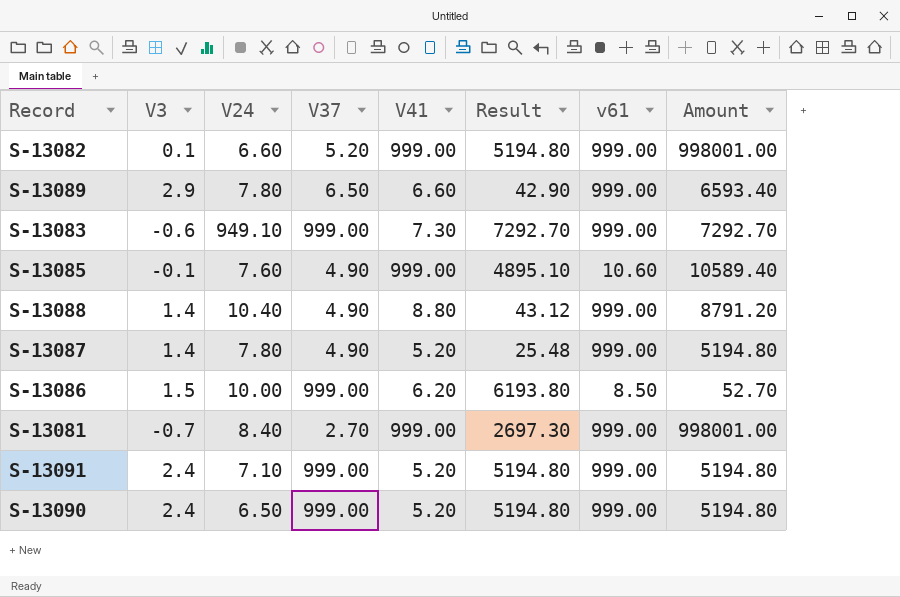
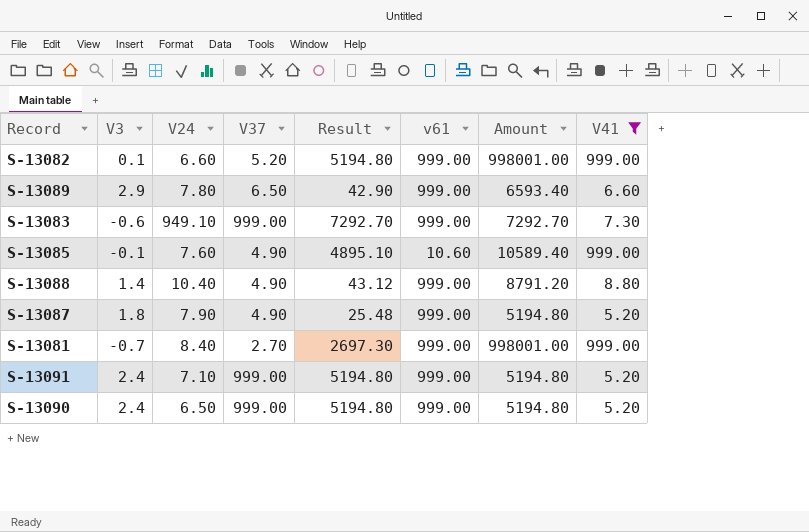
filter: none -> V41 != 6.20
column V41 | position: 5 -> 8
S-13087 | V3: 1.4 -> 1.8
S-13087 | V24: 7.80 -> 7.90

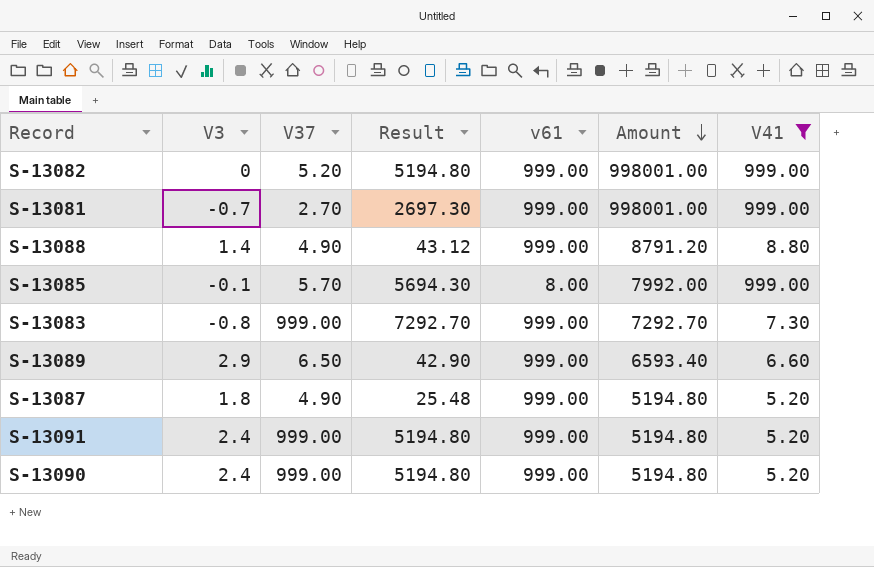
row order: none -> Amount descending
column V24 | position: 3 -> none
S-13082 | V3: 0.1 -> 0
S-13085 | V37: 4.90 -> 5.70
S-13085 | Result: 4895.10 -> 5694.30
S-13085 | v61: 10.60 -> 8.00
S-13085 | Amount: 10589.40 -> 7992.00
S-13083 | V3: -0.6 -> -0.8

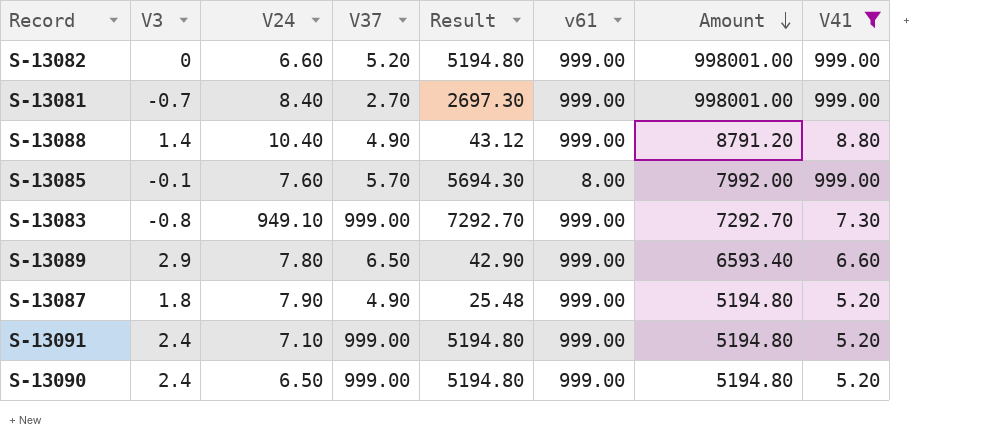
column V24 | position: none -> 3

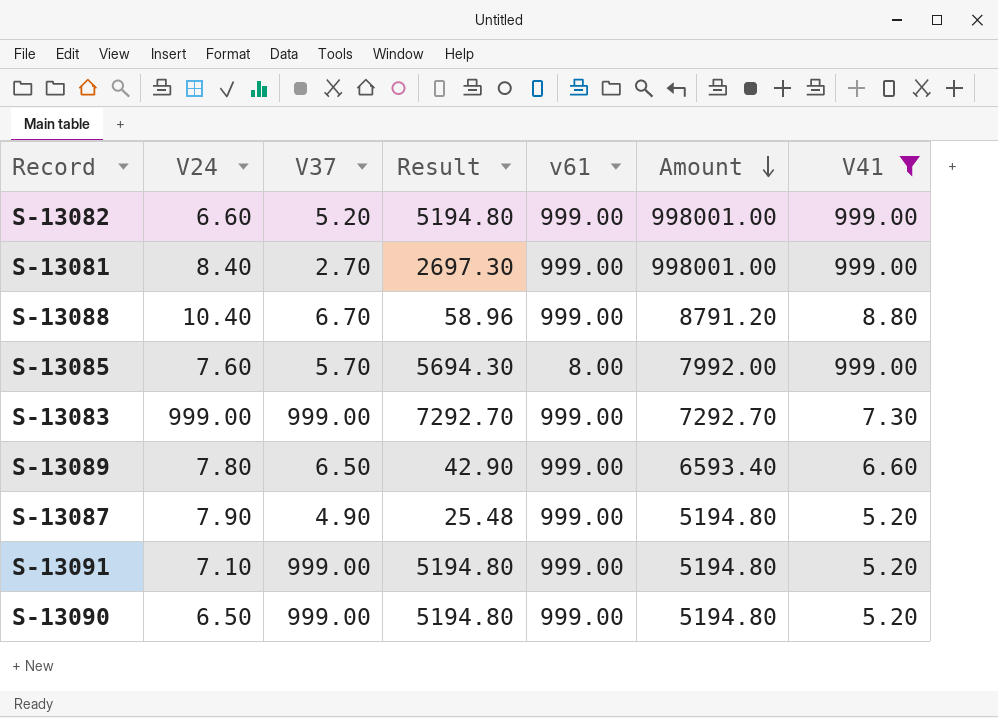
column V3 | position: 2 -> none
S-13088 | V37: 4.90 -> 6.70
S-13088 | Result: 43.12 -> 58.96
S-13083 | V24: 949.10 -> 999.00

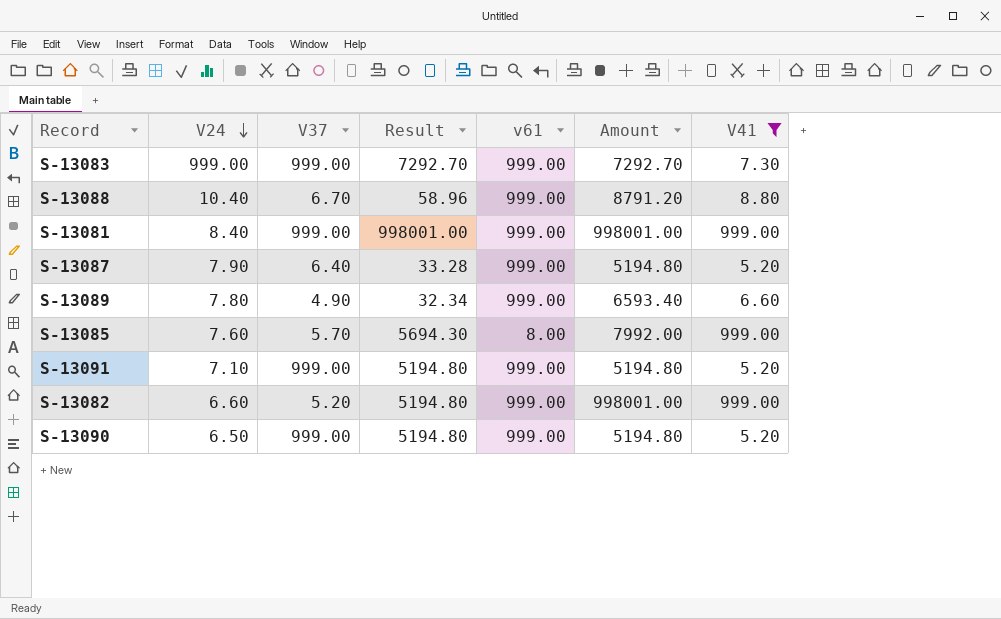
row order: Amount descending -> V24 descending
S-13081 | V37: 2.70 -> 999.00
S-13081 | Result: 2697.30 -> 998001.00
S-13087 | V37: 4.90 -> 6.40
S-13087 | Result: 25.48 -> 33.28
S-13089 | V37: 6.50 -> 4.90
S-13089 | Result: 42.90 -> 32.34

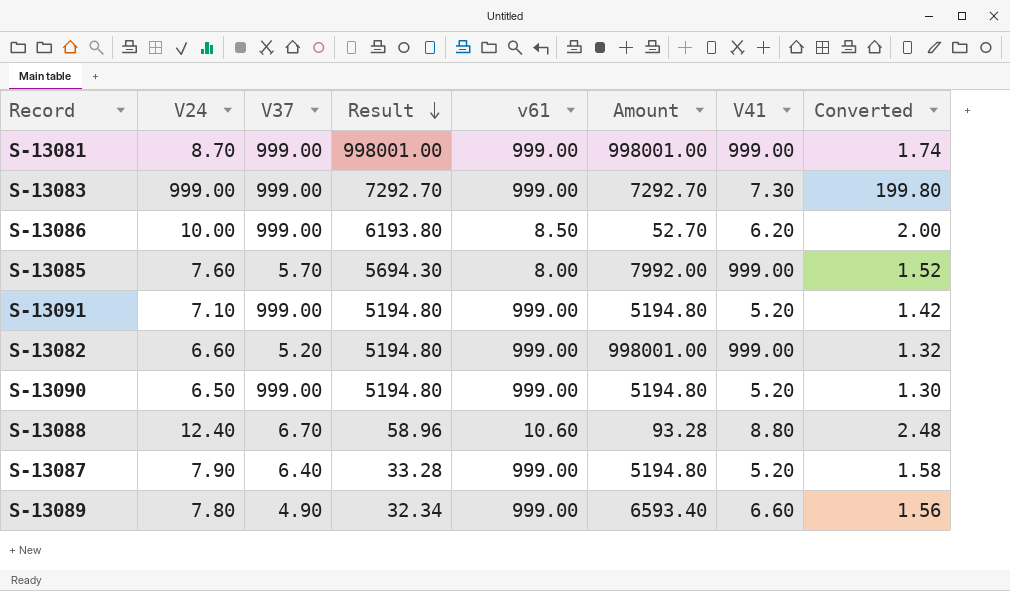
filter: V41 != 6.20 -> none
row order: V24 descending -> Result descending
column Converted | formula: none -> [V24] * 0.2
S-13081 | V24: 8.40 -> 8.70
S-13088 | V24: 10.40 -> 12.40
S-13088 | v61: 999.00 -> 10.60
S-13088 | Amount: 8791.20 -> 93.28

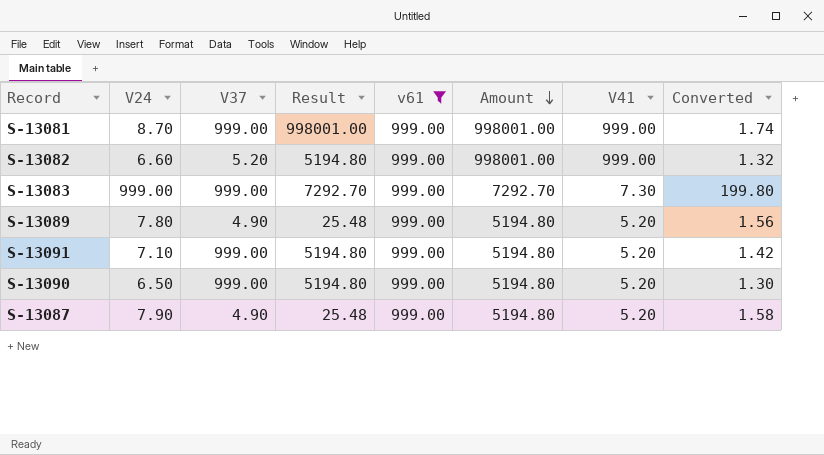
filter: none -> v61 = 999.00
row order: Result descending -> Amount descending
S-13089 | Result: 32.34 -> 25.48
S-13089 | Amount: 6593.40 -> 5194.80
S-13089 | V41: 6.60 -> 5.20
S-13087 | V37: 6.40 -> 4.90
S-13087 | Result: 33.28 -> 25.48

